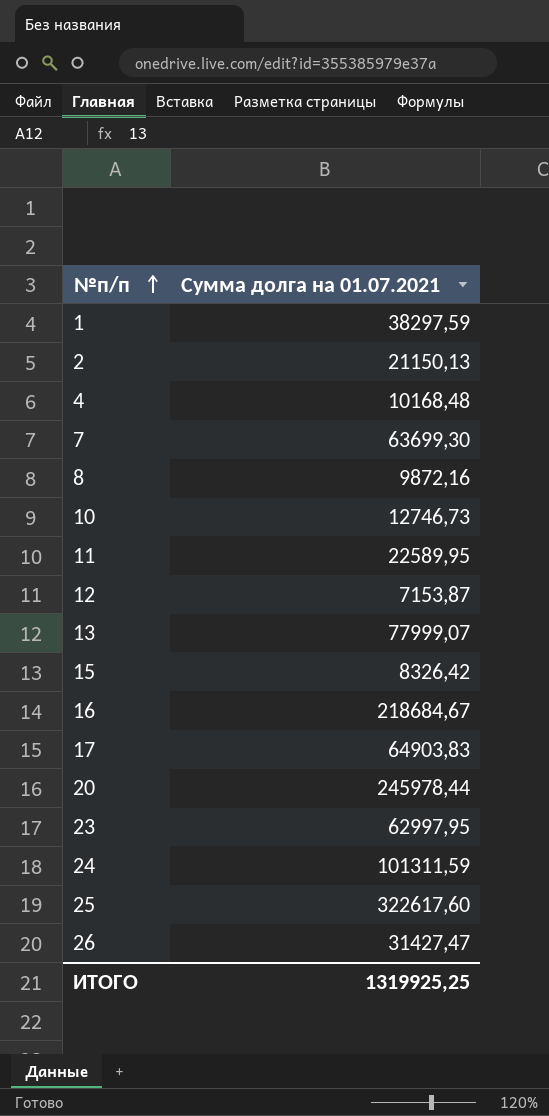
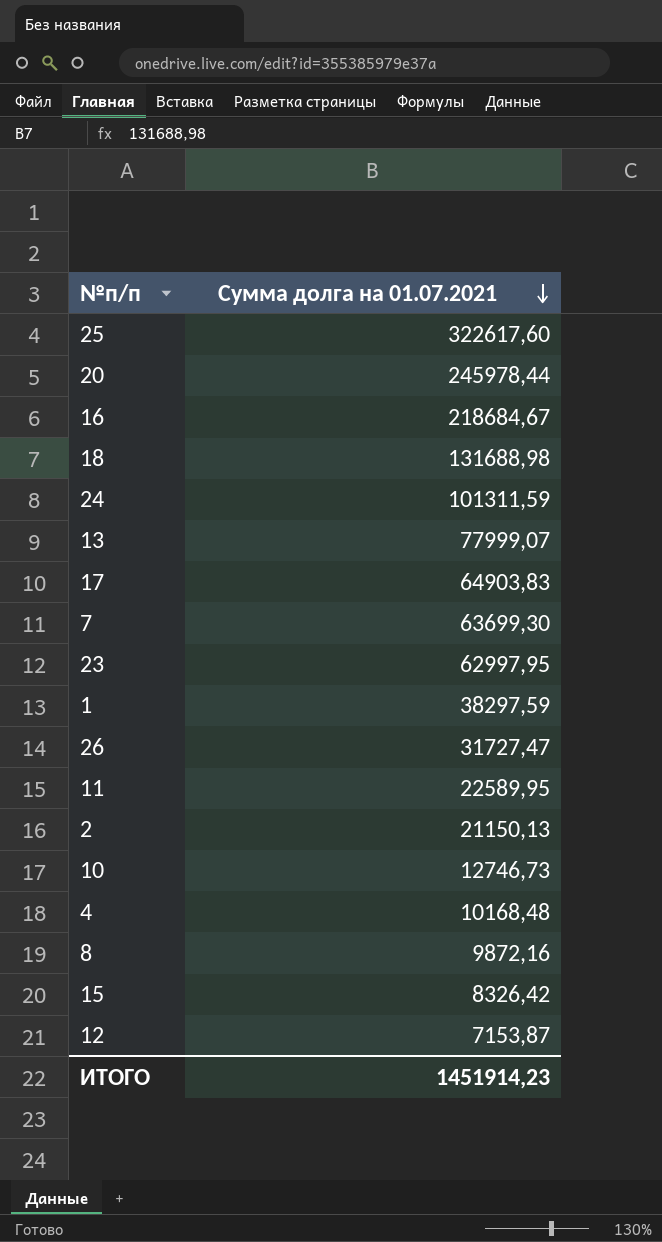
row order: №п/п ascending -> Сумма долга на 01.07.2021 descending
row 18: none -> 131688,98
26 | Сумма долга на 01.07.2021: 31427,47 -> 31727,47
ИТОГО | Сумма долга на 01.07.2021: 1319925,25 -> 1451914,23

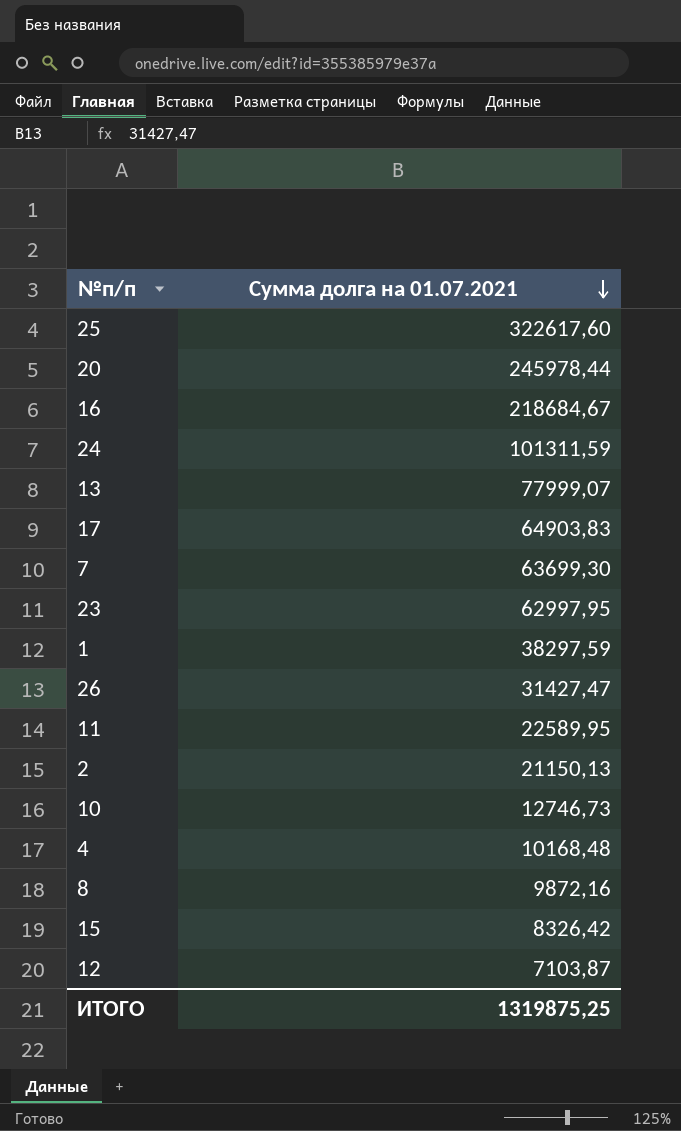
row 18: 131688,98 -> none
26 | Сумма долга на 01.07.2021: 31727,47 -> 31427,47
12 | Сумма долга на 01.07.2021: 7153,87 -> 7103,87
ИТОГО | Сумма долга на 01.07.2021: 1451914,23 -> 1319875,25

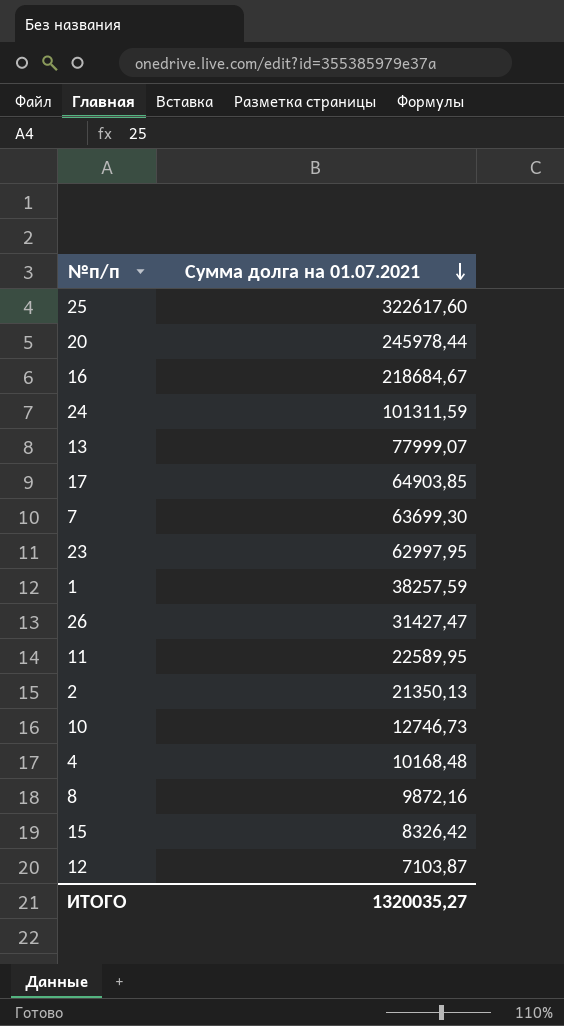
17 | Сумма долга на 01.07.2021: 64903,83 -> 64903,85
1 | Сумма долга на 01.07.2021: 38297,59 -> 38257,59
2 | Сумма долга на 01.07.2021: 21150,13 -> 21350,13
ИТОГО | Сумма долга на 01.07.2021: 1319875,25 -> 1320035,27

